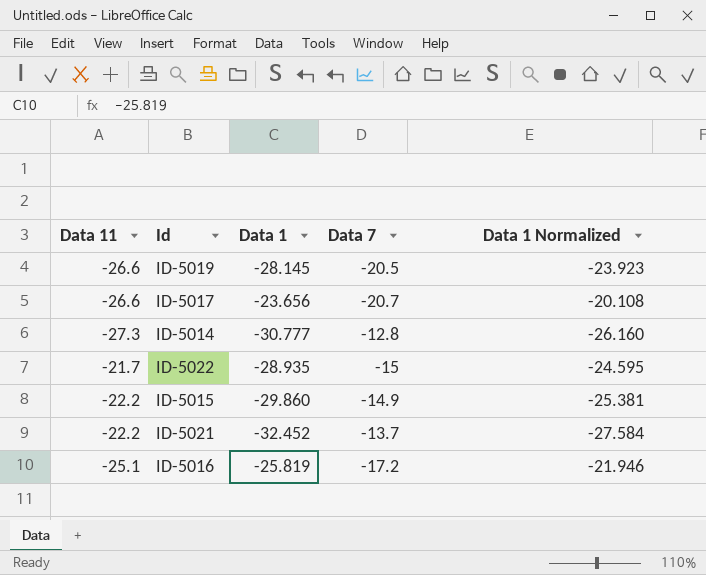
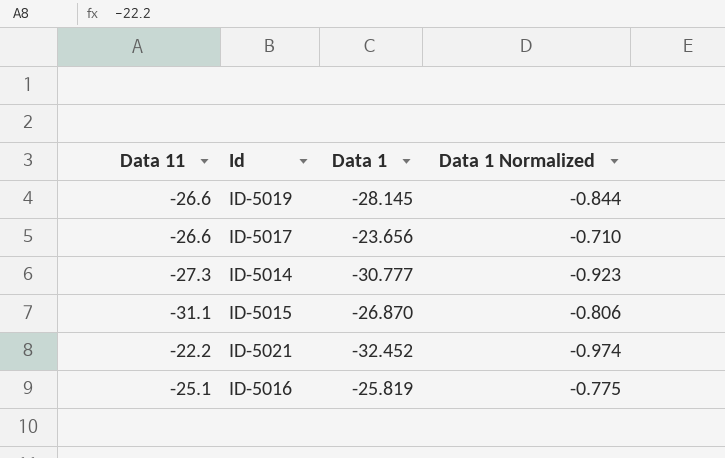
column Data 7 | position: 4 -> none
column Data 1 Normalized | formula: [Data 1] * 0.85 -> [Data 1] * 0.03
row ID-5022: -21.7 | -28.935 | -15 | -24.595 -> none
ID-5015 | Data 11: -22.2 -> -31.1
ID-5015 | Data 1: -29.860 -> -26.870

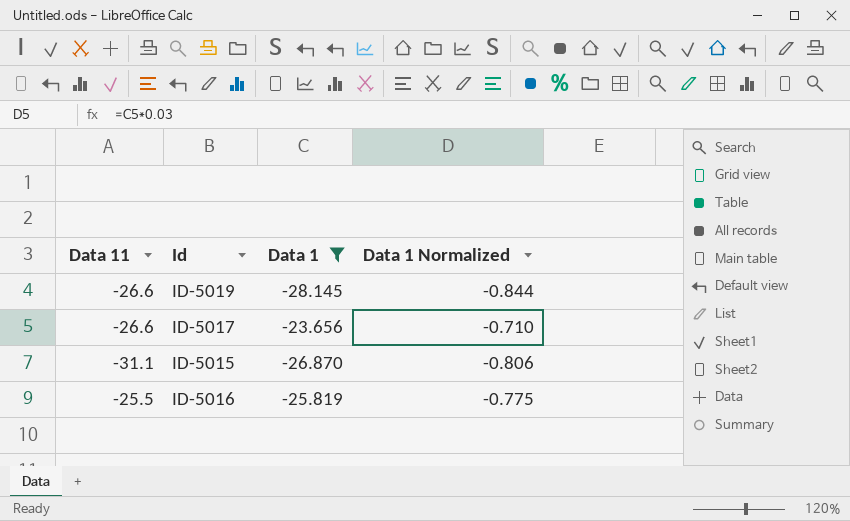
filter: none -> Data 1 >= -28.145
ID-5016 | Data 11: -25.1 -> -25.5

